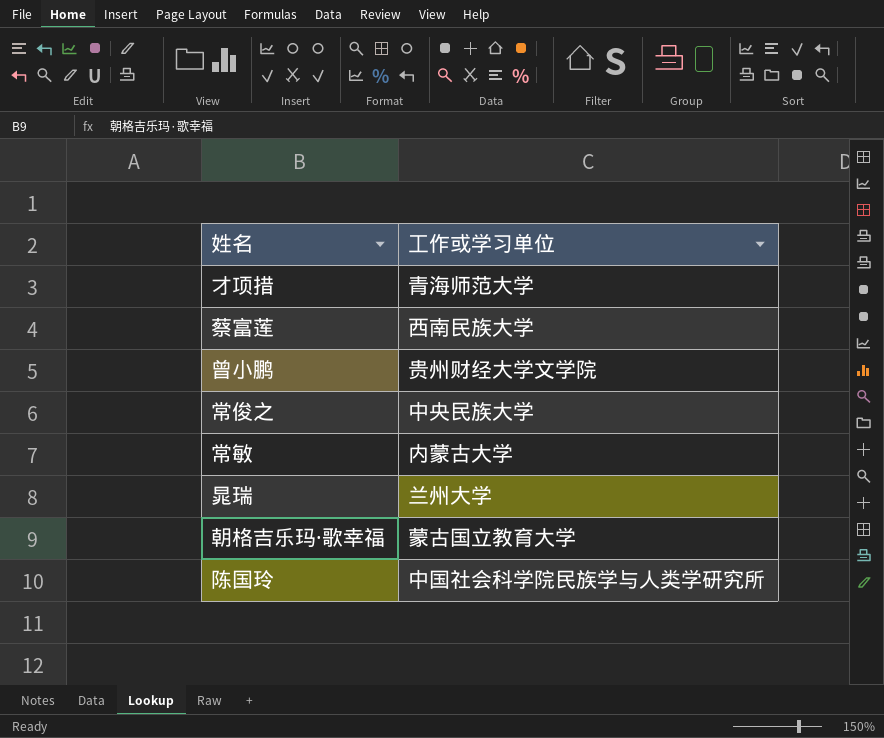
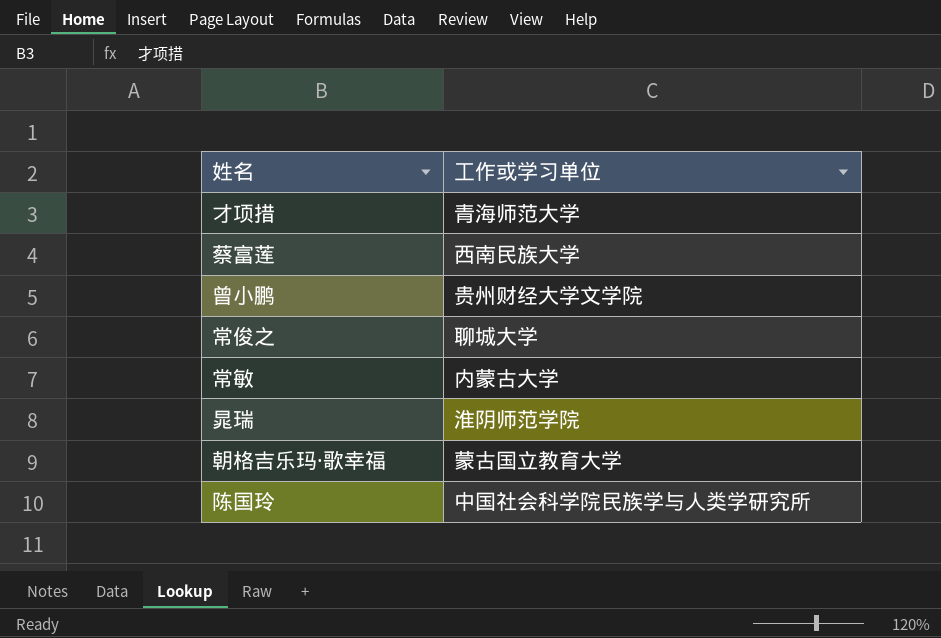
常俊之 | 工作或学习单位: 中央民族大学 -> 聊城大学
晁瑞 | 工作或学习单位: 兰州大学 -> 淮阴师范学院

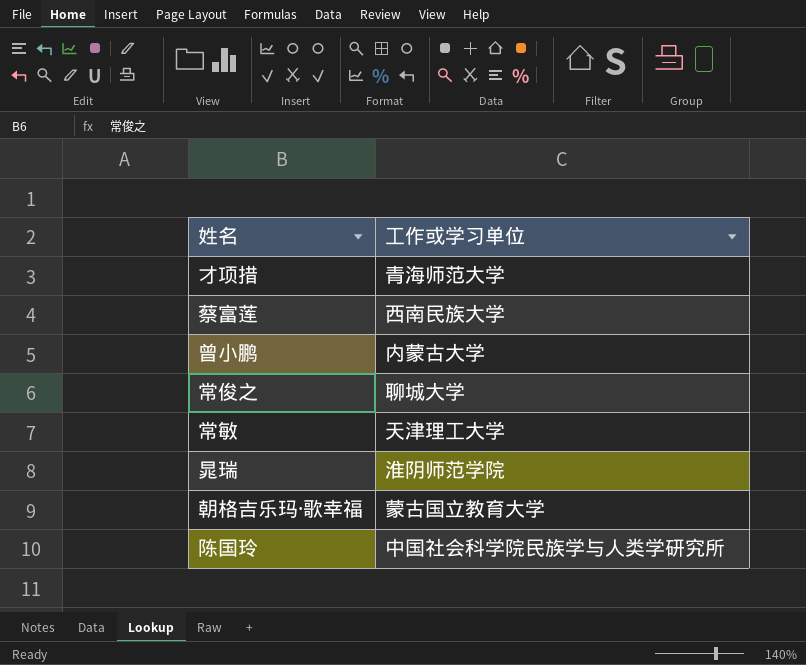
曾小鹏 | 工作或学习单位: 贵州财经大学文学院 -> 内蒙古大学
常敏 | 工作或学习单位: 内蒙古大学 -> 天津理工大学

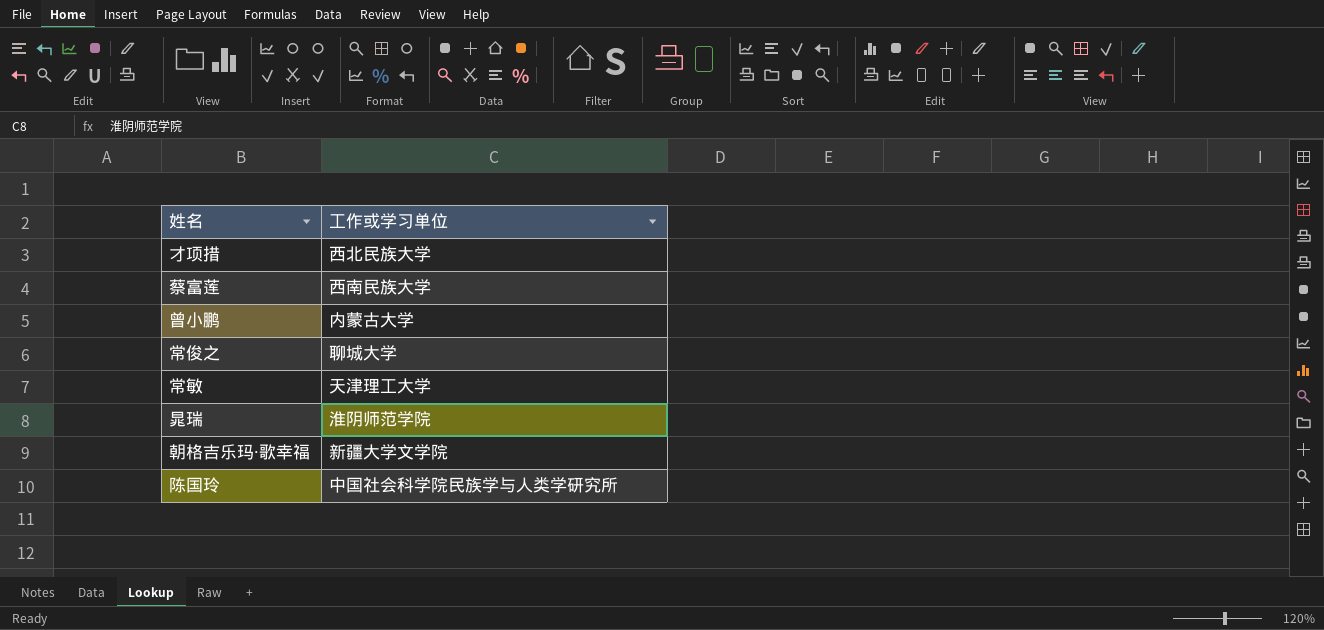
才项措 | 工作或学习单位: 青海师范大学 -> 西北民族大学
朝格吉乐玛·歌幸福 | 工作或学习单位: 蒙古国立教育大学 -> 新疆大学文学院

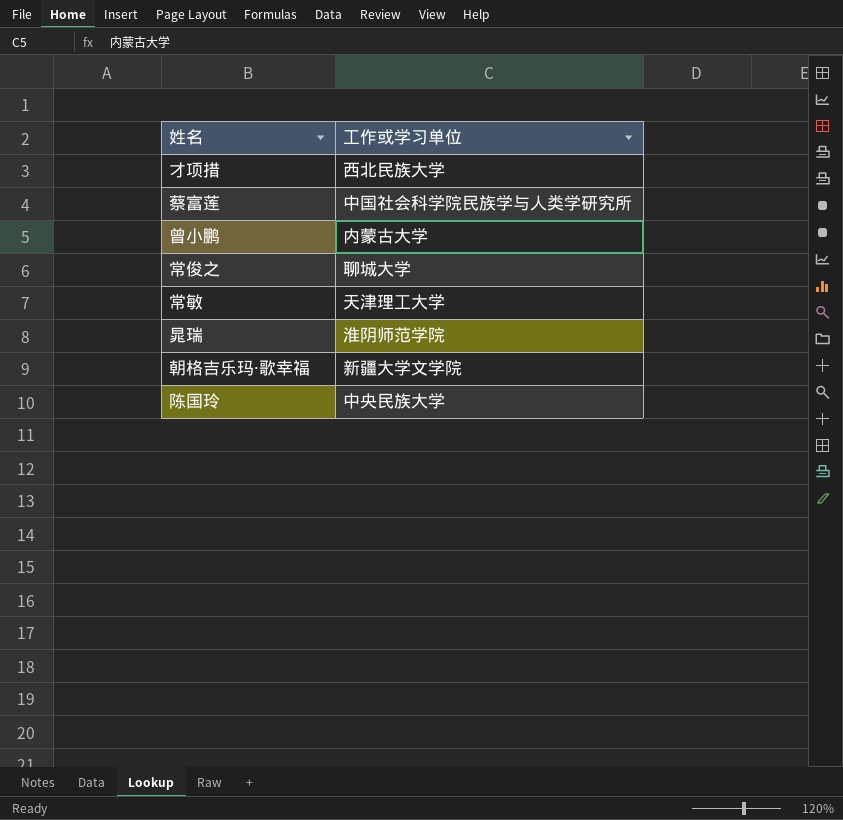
蔡富莲 | 工作或学习单位: 西南民族大学 -> 中国社会科学院民族学与人类学研究所
陈国玲 | 工作或学习单位: 中国社会科学院民族学与人类学研究所 -> 中央民族大学

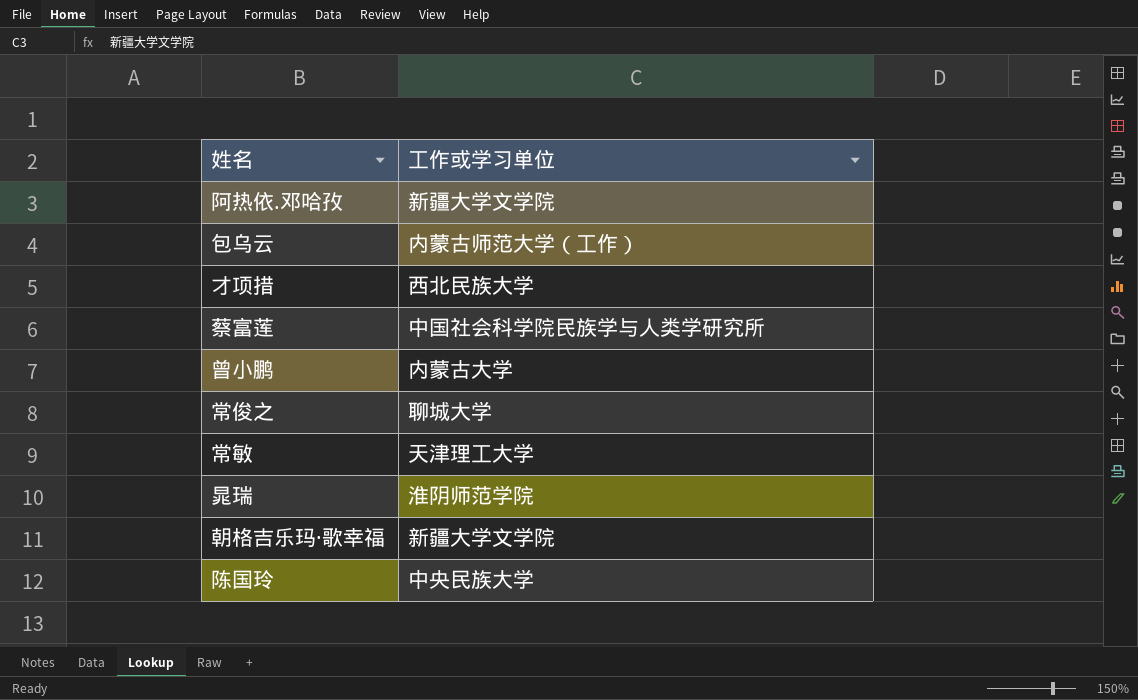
row 阿热依.邓哈孜: none -> 新疆大学文学院
row 包乌云: none -> 内蒙古师范大学（工作）

